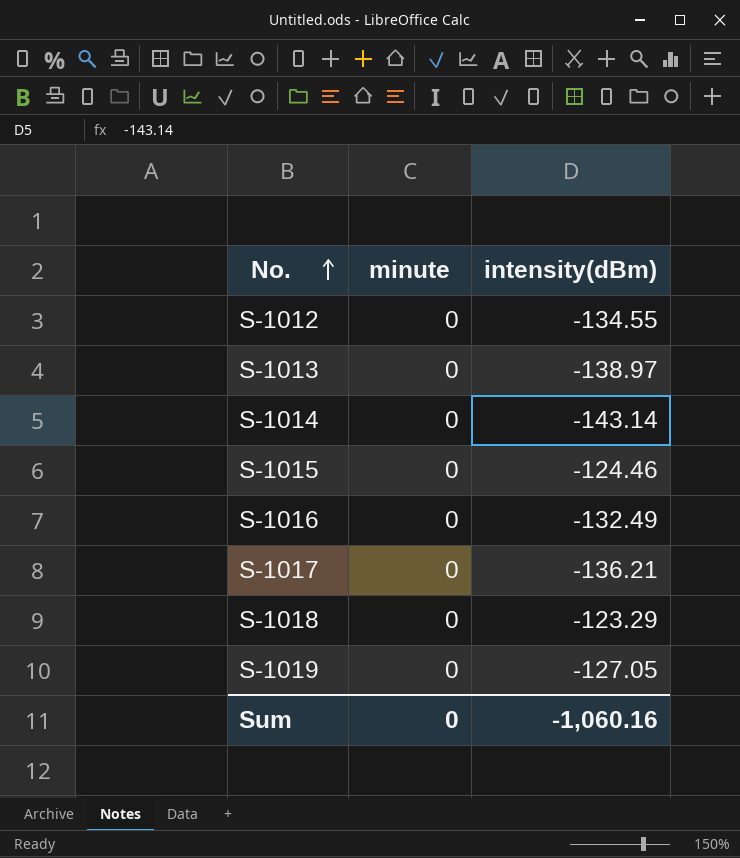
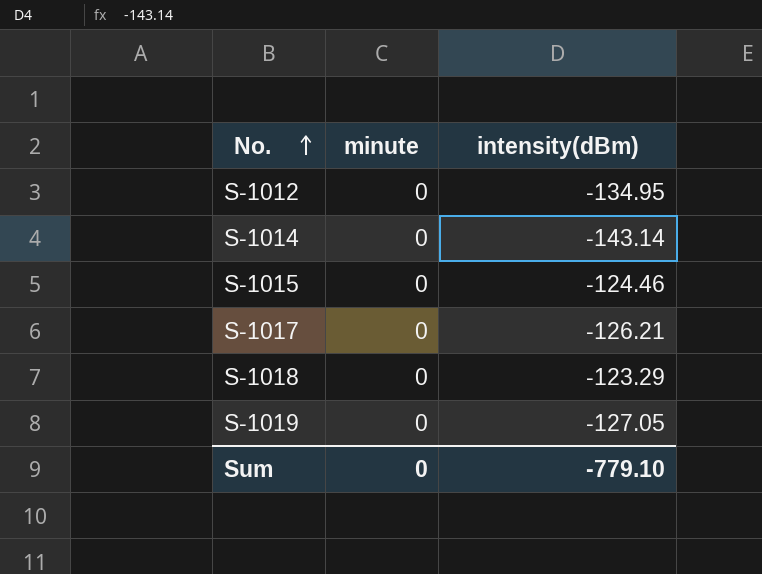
row S-1013: 0 | -138.97 -> none
row S-1016: 0 | -132.49 -> none
S-1012 | intensity(dBm): -134.55 -> -134.95
S-1017 | intensity(dBm): -136.21 -> -126.21
Sum | intensity(dBm): -1,060.16 -> -779.10

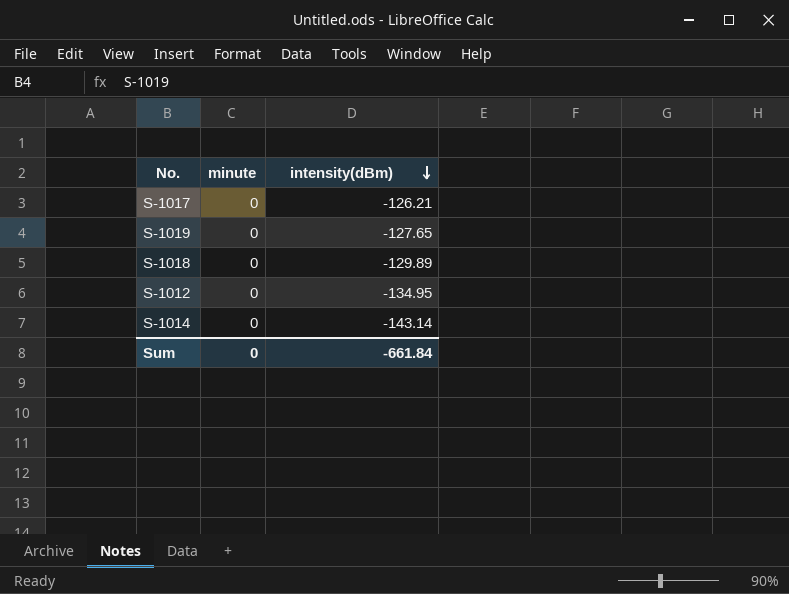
row order: No. ascending -> intensity(dBm) descending
row S-1015: 0 | -124.46 -> none
S-1019 | intensity(dBm): -127.05 -> -127.65
S-1018 | intensity(dBm): -123.29 -> -129.89
Sum | intensity(dBm): -779.10 -> -661.84

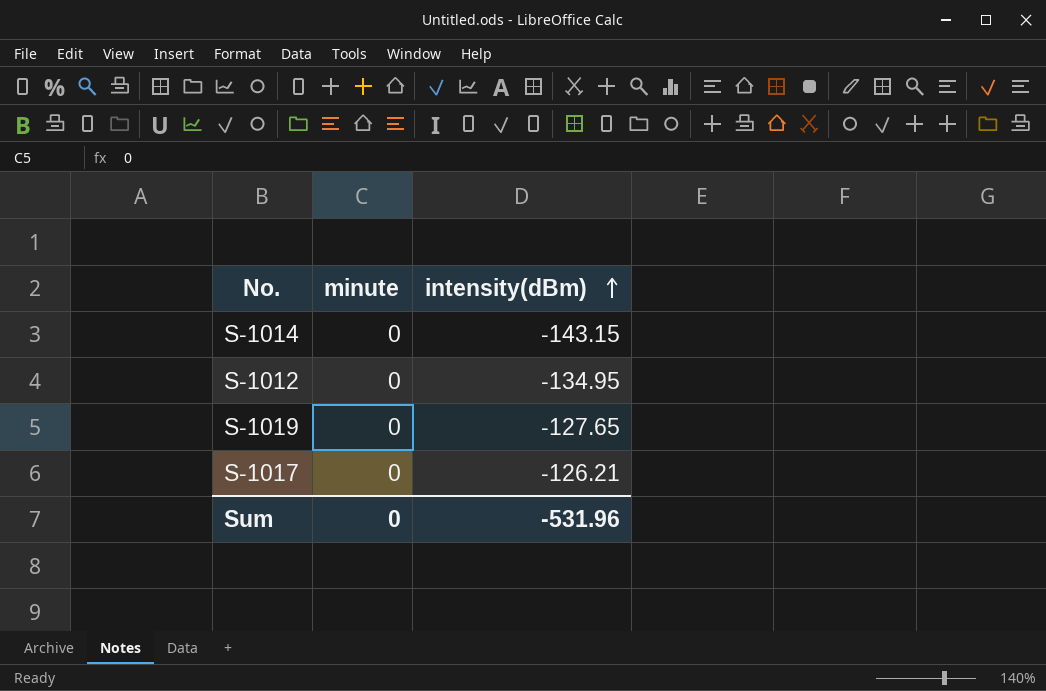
row order: intensity(dBm) descending -> intensity(dBm) ascending
row S-1018: 0 | -129.89 -> none
S-1014 | intensity(dBm): -143.14 -> -143.15
Sum | intensity(dBm): -661.84 -> -531.96

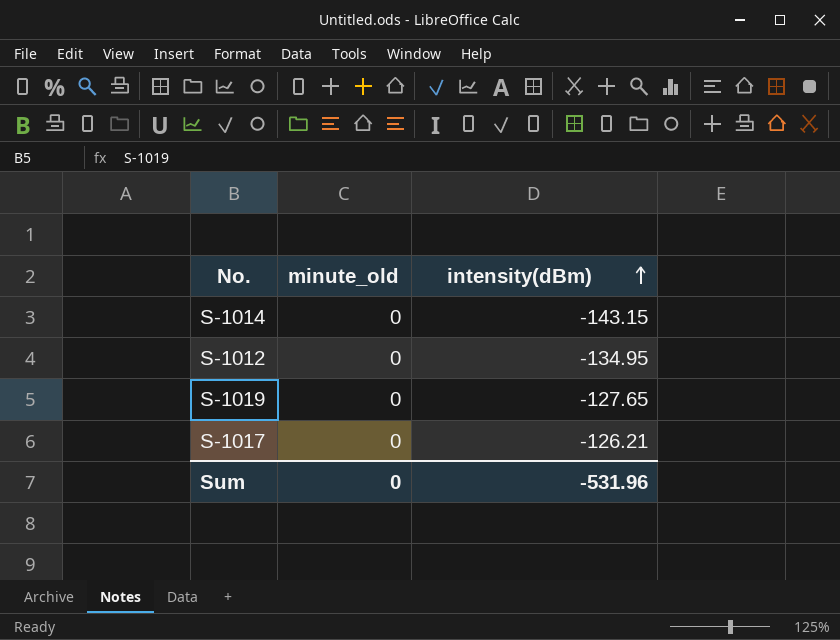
column name: minute -> minute_old

